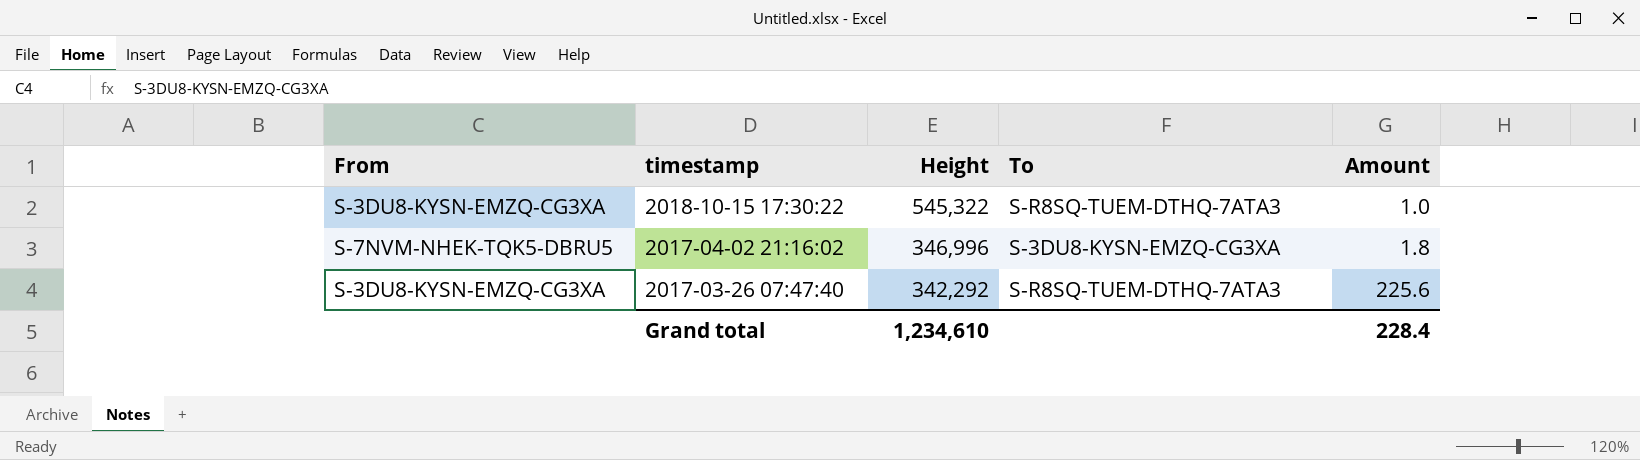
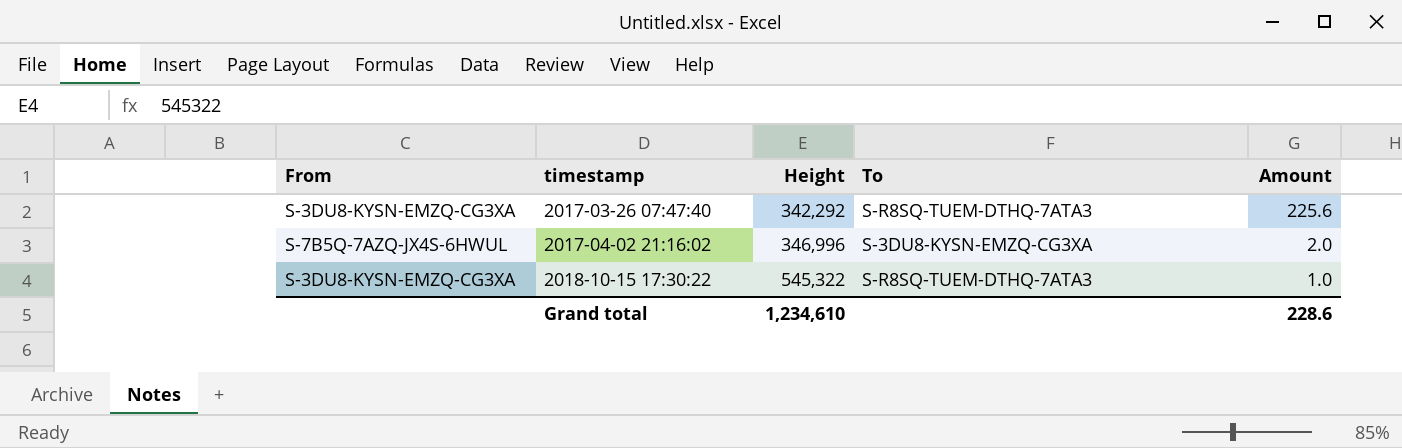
row order: timestamp descending -> timestamp ascending
2017-04-02 21:16:02 | From: S-7NVM-NHEK-TQK5-DBRU5 -> S-7B5Q-7AZQ-JX4S-6HWUL
2017-04-02 21:16:02 | Amount: 1.8 -> 2.0
Grand total | Amount: 228.4 -> 228.6

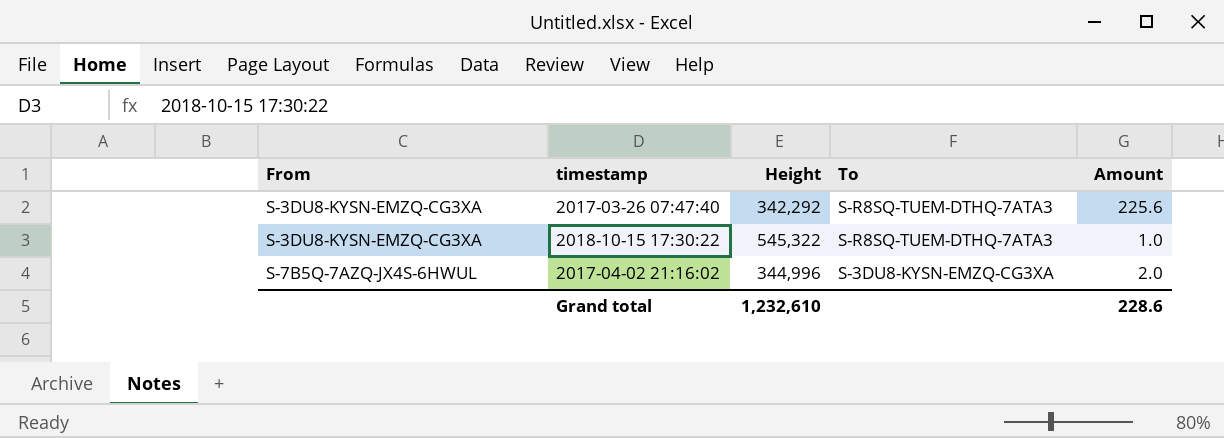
row order: timestamp ascending -> From ascending
2017-04-02 21:16:02 | Height: 346,996 -> 344,996
Grand total | Height: 1,234,610 -> 1,232,610

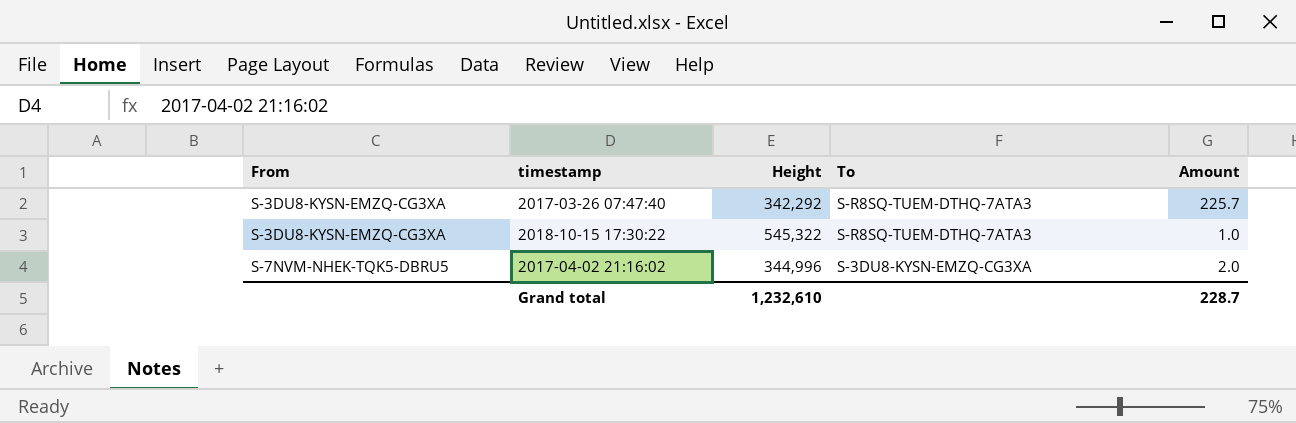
2017-03-26 07:47:40 | Amount: 225.6 -> 225.7
2017-04-02 21:16:02 | From: S-7B5Q-7AZQ-JX4S-6HWUL -> S-7NVM-NHEK-TQK5-DBRU5
Grand total | Amount: 228.6 -> 228.7

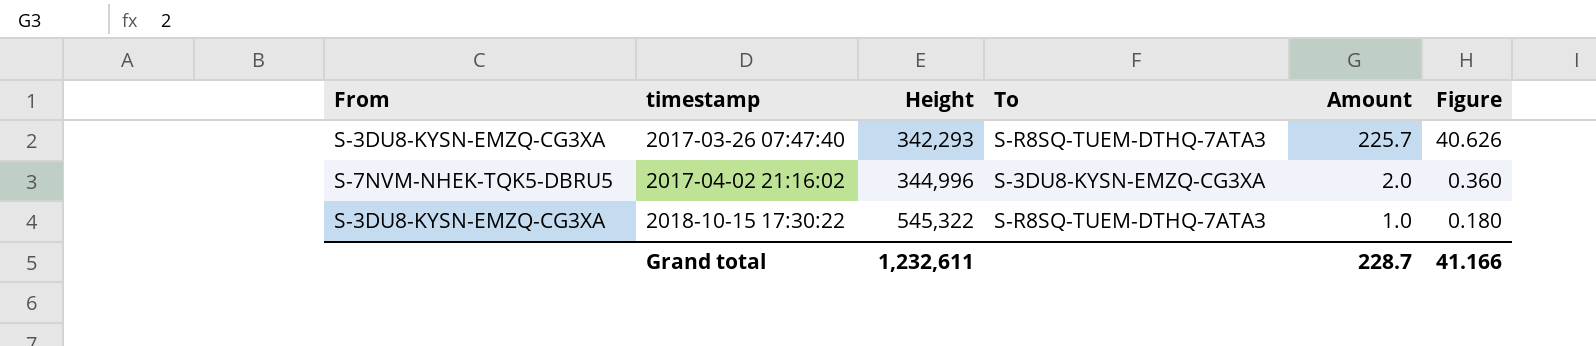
row order: From ascending -> timestamp ascending
column Figure | formula: none -> [Amount] * 0.18
2017-03-26 07:47:40 | Height: 342,292 -> 342,293
Grand total | Height: 1,232,610 -> 1,232,611

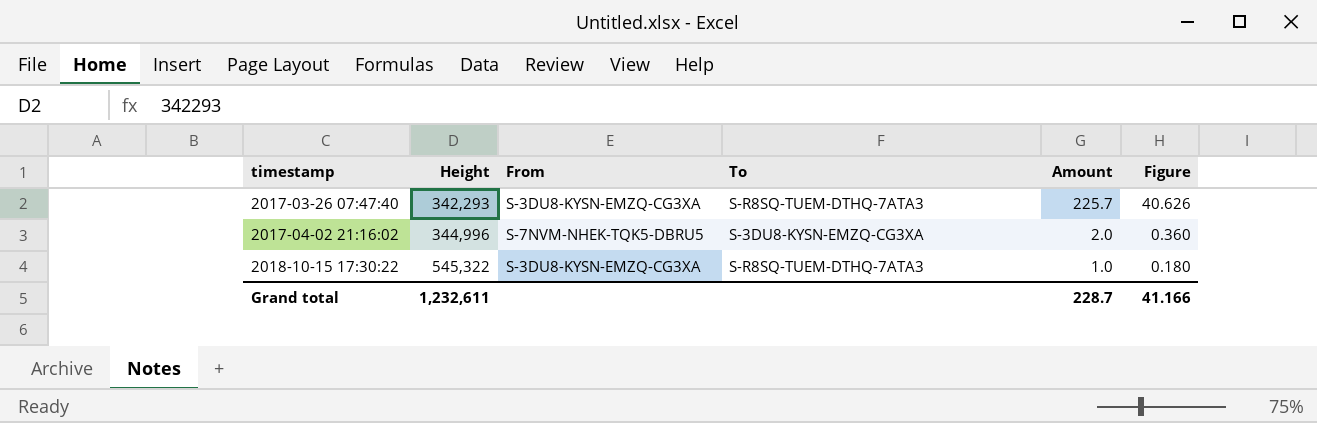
column From | position: 1 -> 3

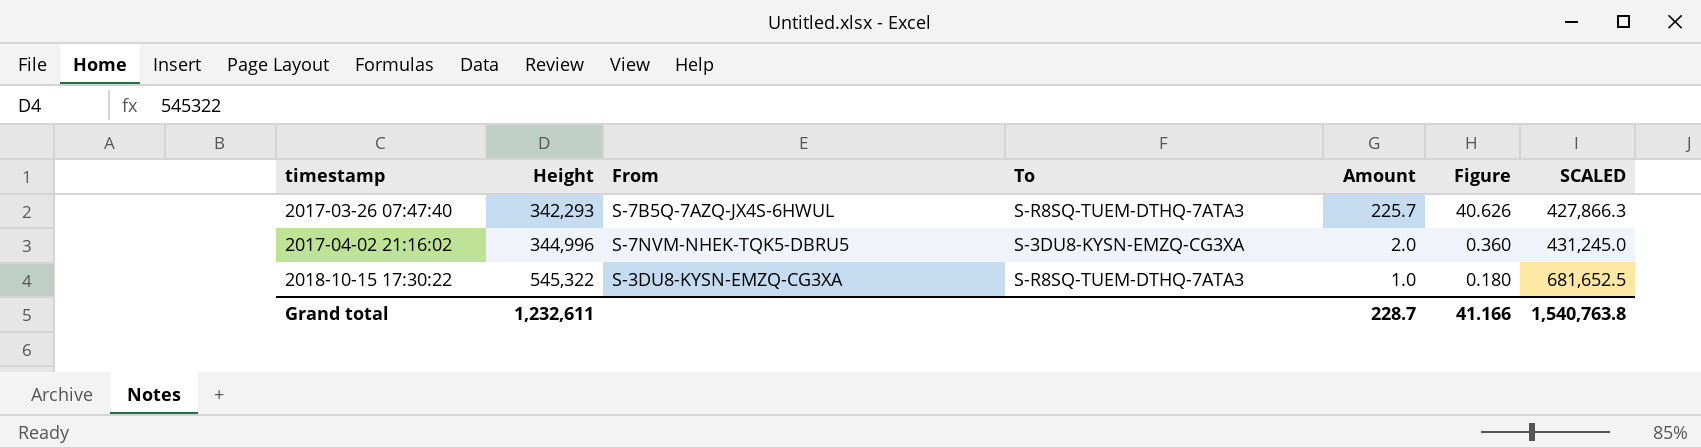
column SCALED | formula: none -> [Height] * 1.25
2017-03-26 07:47:40 | From: S-3DU8-KYSN-EMZQ-CG3XA -> S-7B5Q-7AZQ-JX4S-6HWUL

